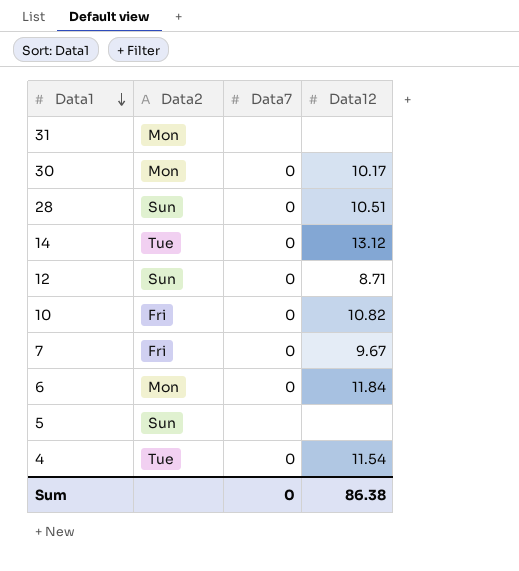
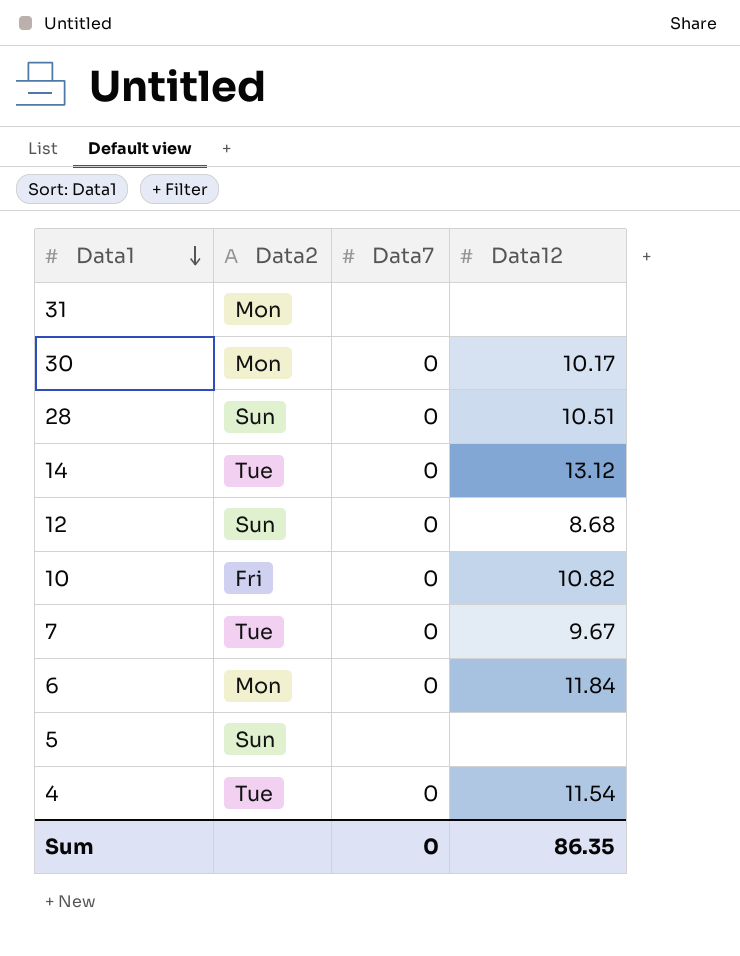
12 | Data12: 8.71 -> 8.68
7 | Data2: Fri -> Tue
Sum | Data12: 86.38 -> 86.35

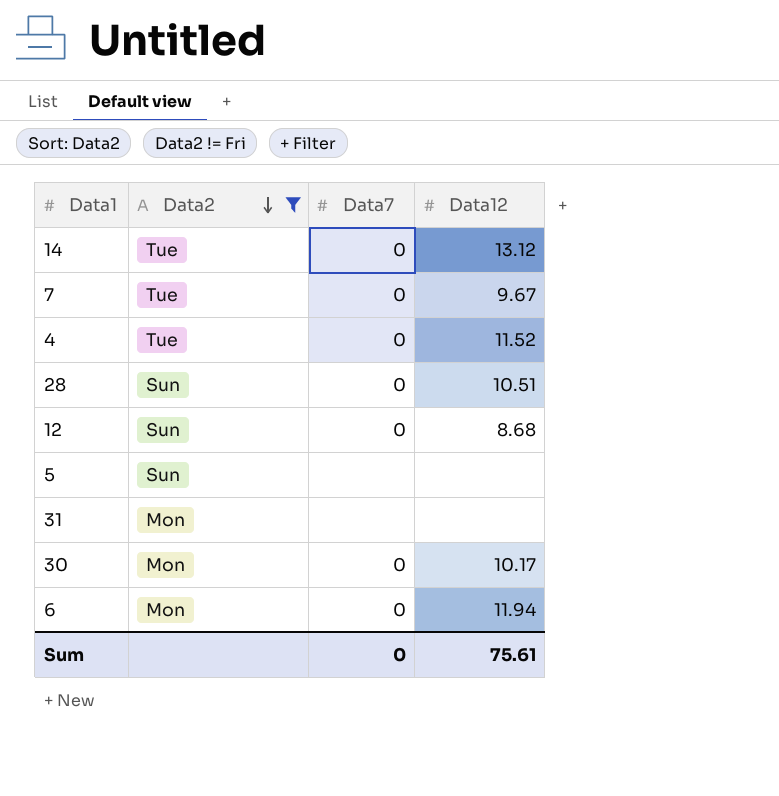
filter: none -> Data2 != Fri
row order: Data1 descending -> Data2 descending
4 | Data12: 11.54 -> 11.52
6 | Data12: 11.84 -> 11.94
Sum | Data12: 86.35 -> 75.61

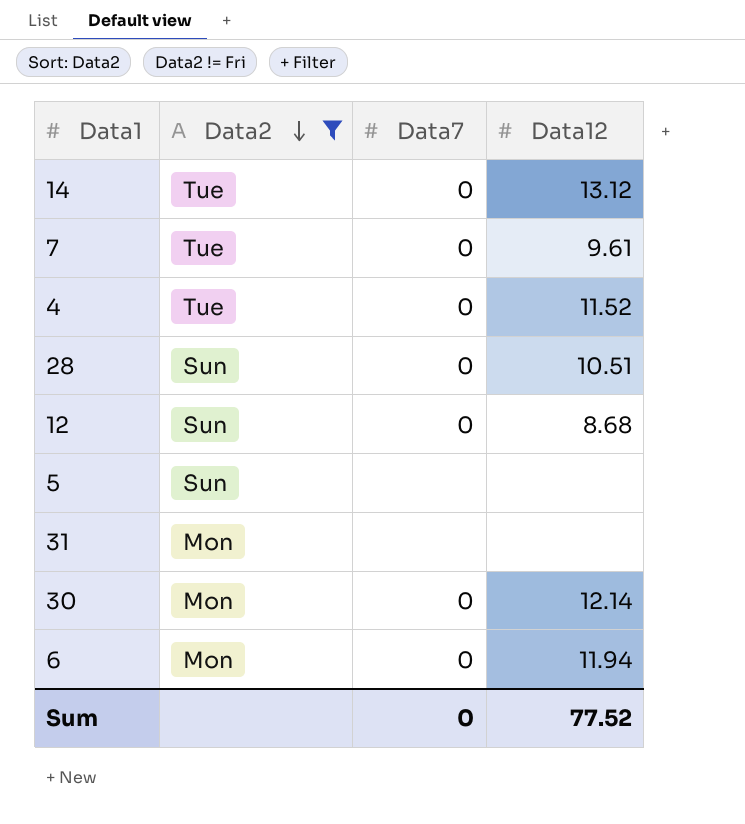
7 | Data12: 9.67 -> 9.61
30 | Data12: 10.17 -> 12.14
Sum | Data12: 75.61 -> 77.52

